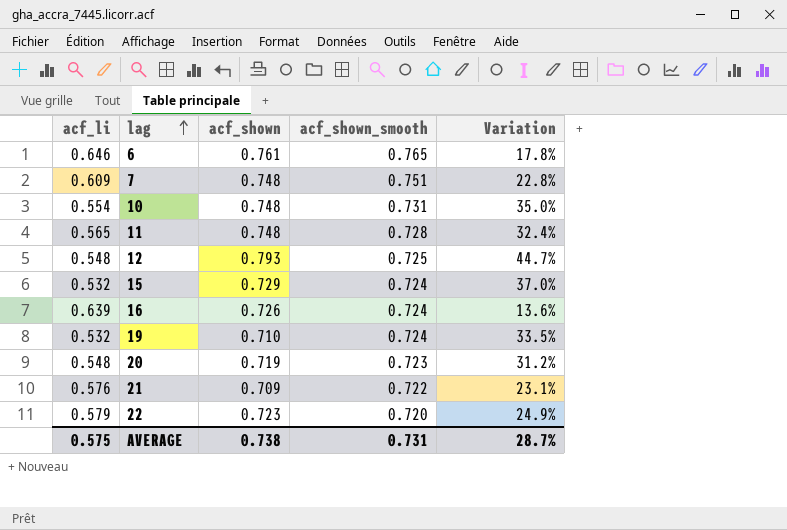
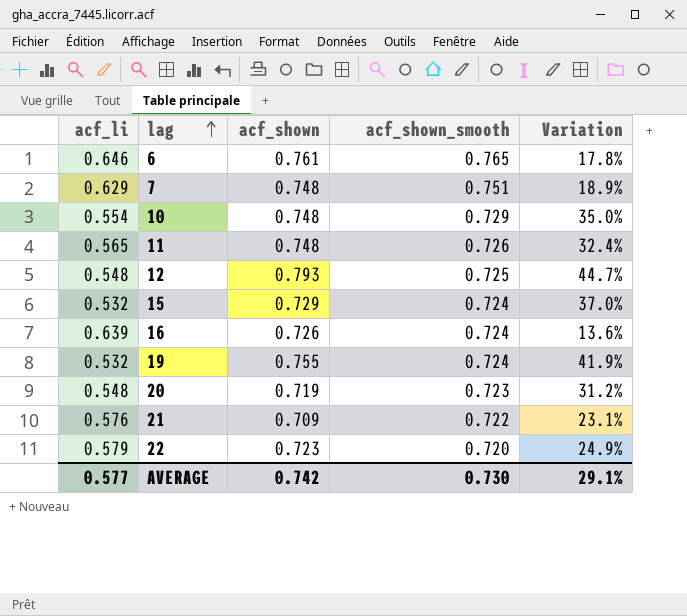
7 | acf_li: 0.609 -> 0.629
7 | Variation: 22.8% -> 18.9%
10 | acf_shown_smooth: 0.731 -> 0.729
11 | acf_shown_smooth: 0.728 -> 0.726
19 | acf_shown: 0.710 -> 0.755
19 | Variation: 33.5% -> 41.9%
AVERAGE | acf_li: 0.575 -> 0.577
AVERAGE | acf_shown: 0.738 -> 0.742
AVERAGE | acf_shown_smooth: 0.731 -> 0.730
AVERAGE | Variation: 28.7% -> 29.1%

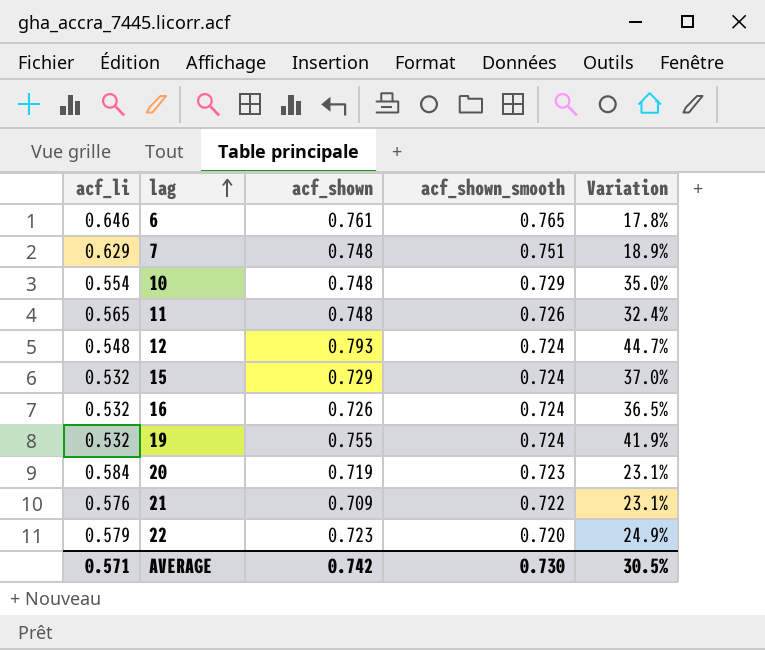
12 | acf_shown_smooth: 0.725 -> 0.724
16 | acf_li: 0.639 -> 0.532
16 | Variation: 13.6% -> 36.5%
20 | acf_li: 0.548 -> 0.584
20 | Variation: 31.2% -> 23.1%
AVERAGE | acf_li: 0.577 -> 0.571
AVERAGE | Variation: 29.1% -> 30.5%

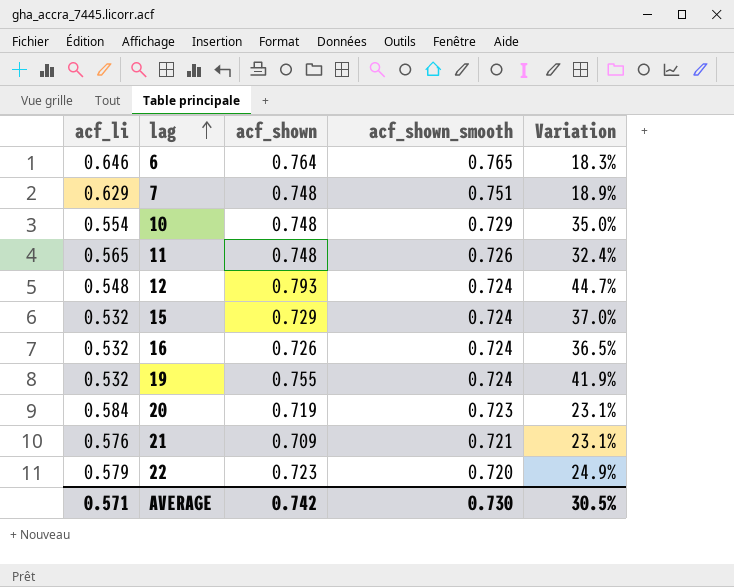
6 | acf_shown: 0.761 -> 0.764
6 | Variation: 17.8% -> 18.3%
21 | acf_shown_smooth: 0.722 -> 0.721

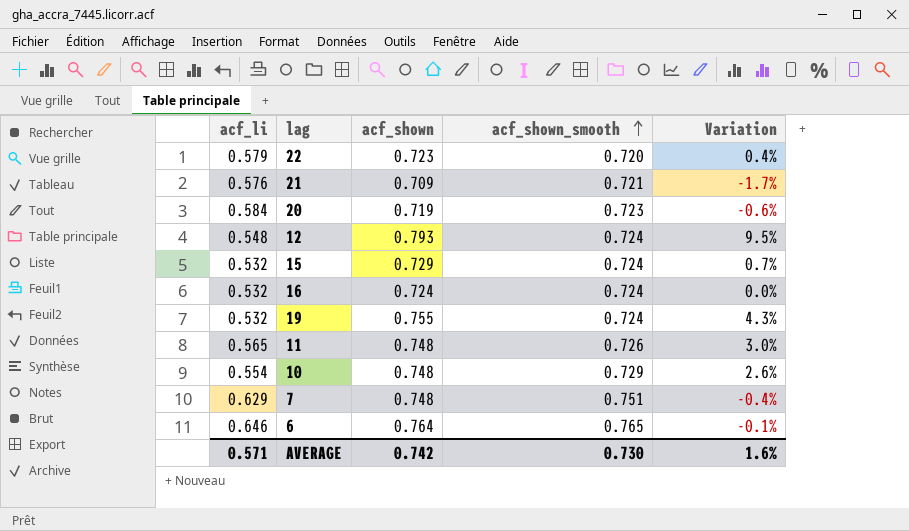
row order: lag ascending -> acf_shown_smooth ascending
column Variation | formula: ([acf_shown] - [acf_li]) / [acf_li] -> ([acf_shown] - [acf_shown_smooth]) / [acf_shown_smooth]
16 | acf_shown: 0.726 -> 0.724
AVERAGE | Variation: 30.5% -> 1.6%

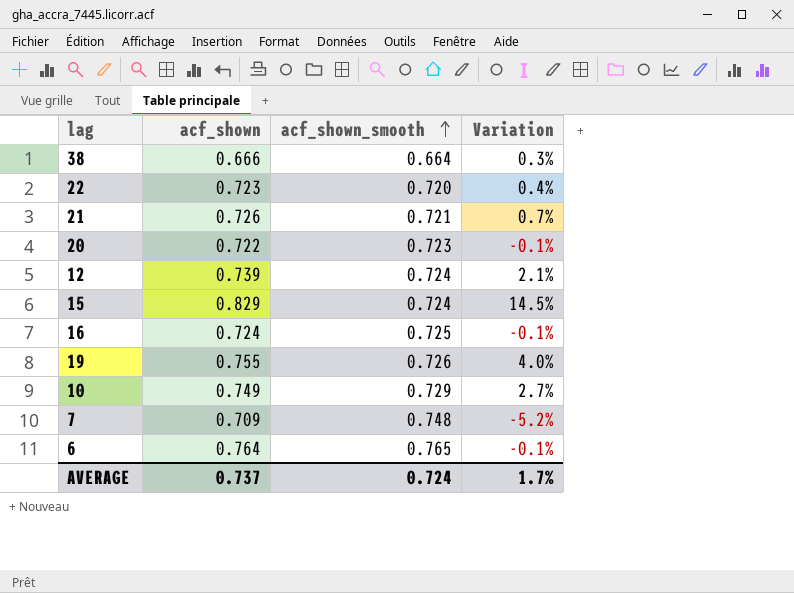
column acf_li | position: 1 -> none
row 11: 0.565 | 0.748 | 0.726 | 3.0% -> none
row 38: none -> 0.666 | 0.664 | 0.3%
21 | acf_shown: 0.709 -> 0.726
21 | Variation: -1.7% -> 0.7%
20 | acf_shown: 0.719 -> 0.722
20 | Variation: -0.6% -> -0.1%
12 | acf_shown: 0.793 -> 0.739
12 | Variation: 9.5% -> 2.1%
15 | acf_shown: 0.729 -> 0.829
15 | Variation: 0.7% -> 14.5%
16 | acf_shown_smooth: 0.724 -> 0.725
16 | Variation: 0.0% -> -0.1%
19 | acf_shown_smooth: 0.724 -> 0.726
19 | Variation: 4.3% -> 4.0%
10 | acf_shown: 0.748 -> 0.749
10 | Variation: 2.6% -> 2.7%
7 | acf_shown: 0.748 -> 0.709
7 | acf_shown_smooth: 0.751 -> 0.748
7 | Variation: -0.4% -> -5.2%
AVERAGE | acf_shown: 0.742 -> 0.737
AVERAGE | acf_shown_smooth: 0.730 -> 0.724
AVERAGE | Variation: 1.6% -> 1.7%

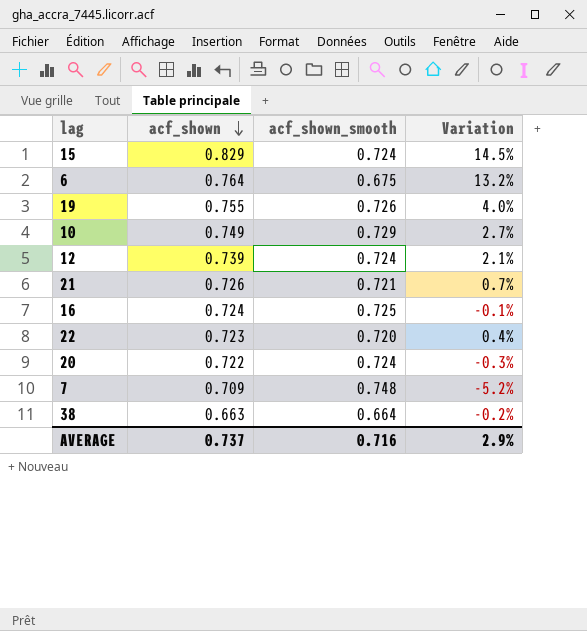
row order: acf_shown_smooth ascending -> acf_shown descending
6 | acf_shown_smooth: 0.765 -> 0.675
6 | Variation: -0.1% -> 13.2%
20 | acf_shown_smooth: 0.723 -> 0.724
20 | Variation: -0.1% -> -0.3%
38 | acf_shown: 0.666 -> 0.663
38 | Variation: 0.3% -> -0.2%
AVERAGE | acf_shown_smooth: 0.724 -> 0.716
AVERAGE | Variation: 1.7% -> 2.9%

